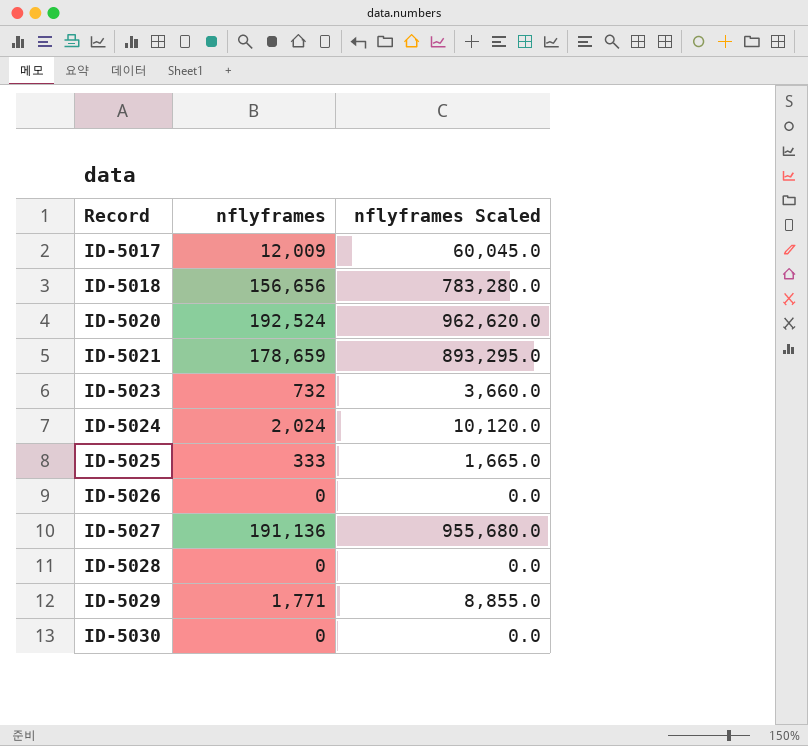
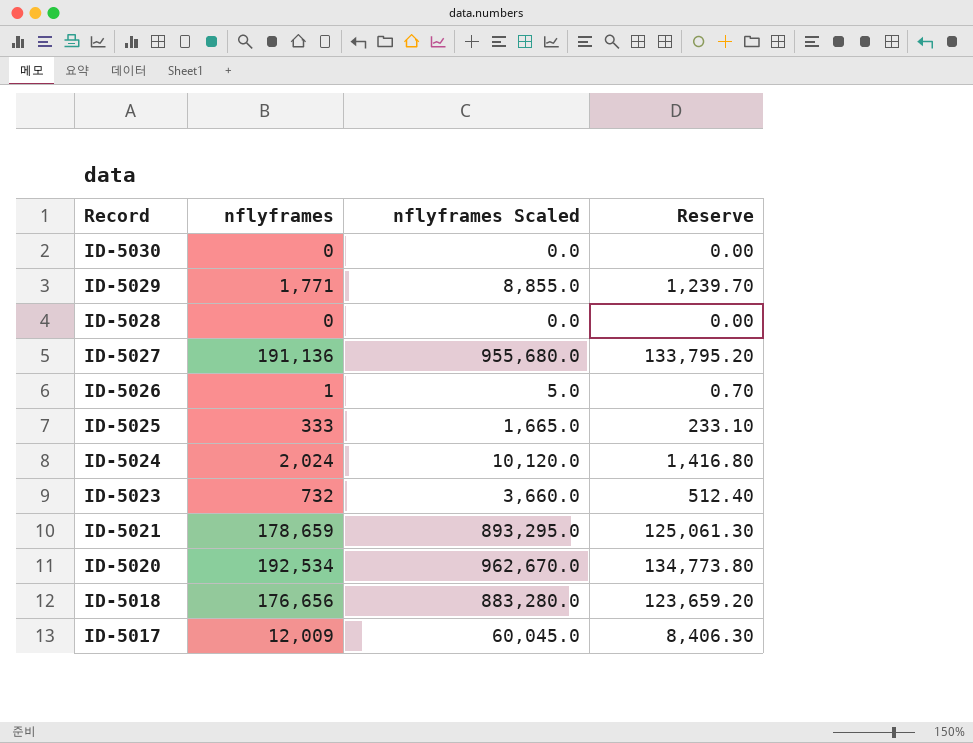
row order: Record ascending -> Record descending
column Reserve | formula: none -> [nflyframes] * 0.7
ID-5026 | nflyframes: 0 -> 1
ID-5026 | nflyframes Scaled: 0.0 -> 5.0
ID-5020 | nflyframes: 192,524 -> 192,534
ID-5020 | nflyframes Scaled: 962,620.0 -> 962,670.0
ID-5018 | nflyframes: 156,656 -> 176,656
ID-5018 | nflyframes Scaled: 783,280.0 -> 883,280.0

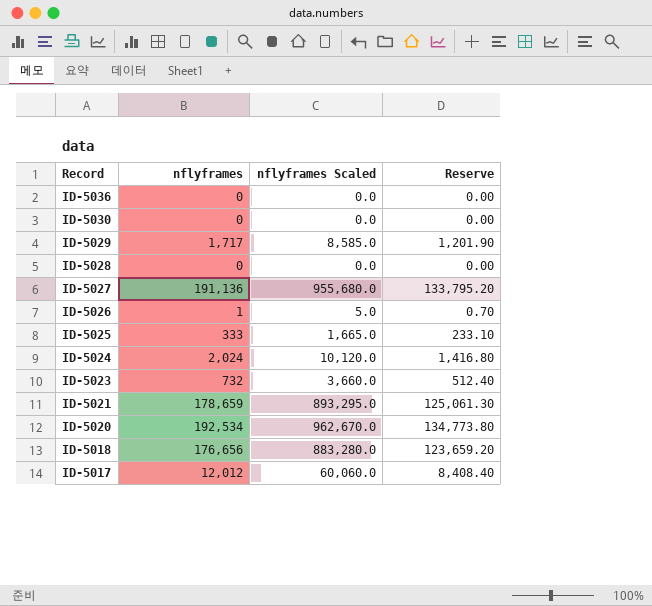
row ID-5036: none -> 0 | 0.0 | 0.00
ID-5029 | nflyframes: 1,771 -> 1,717
ID-5029 | nflyframes Scaled: 8,855.0 -> 8,585.0
ID-5029 | Reserve: 1,239.70 -> 1,201.90
ID-5017 | nflyframes: 12,009 -> 12,012
ID-5017 | nflyframes Scaled: 60,045.0 -> 60,060.0
ID-5017 | Reserve: 8,406.30 -> 8,408.40

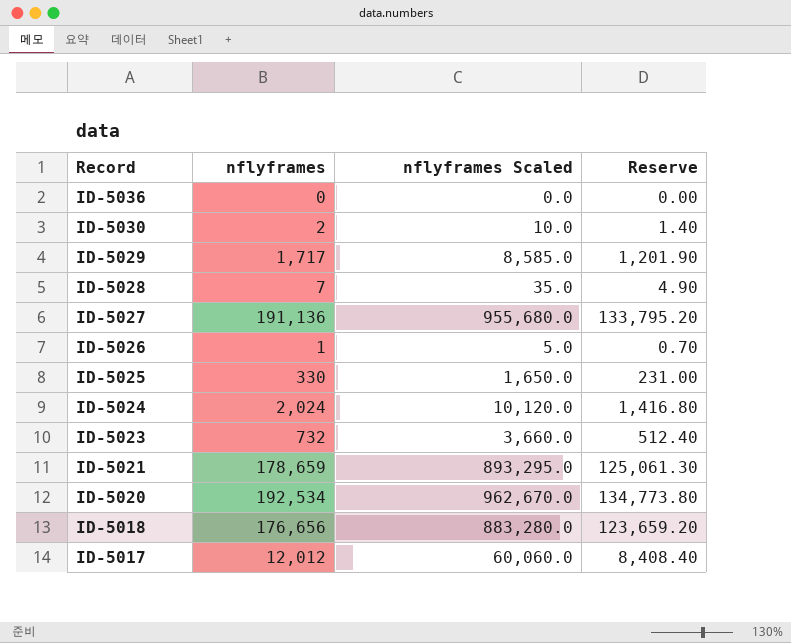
ID-5030 | nflyframes: 0 -> 2
ID-5030 | nflyframes Scaled: 0.0 -> 10.0
ID-5030 | Reserve: 0.00 -> 1.40
ID-5028 | nflyframes: 0 -> 7
ID-5028 | nflyframes Scaled: 0.0 -> 35.0
ID-5028 | Reserve: 0.00 -> 4.90
ID-5025 | nflyframes: 333 -> 330
ID-5025 | nflyframes Scaled: 1,665.0 -> 1,650.0
ID-5025 | Reserve: 233.10 -> 231.00

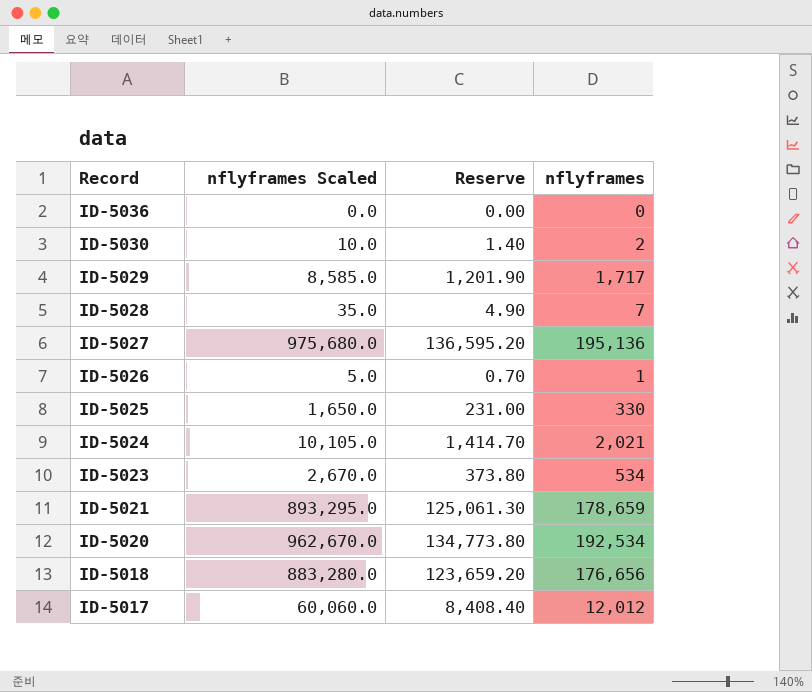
column nflyframes | position: 2 -> 4
ID-5027 | nflyframes Scaled: 955,680.0 -> 975,680.0
ID-5027 | Reserve: 133,795.20 -> 136,595.20
ID-5027 | nflyframes: 191,136 -> 195,136
ID-5024 | nflyframes Scaled: 10,120.0 -> 10,105.0
ID-5024 | Reserve: 1,416.80 -> 1,414.70
ID-5024 | nflyframes: 2,024 -> 2,021
ID-5023 | nflyframes Scaled: 3,660.0 -> 2,670.0
ID-5023 | Reserve: 512.40 -> 373.80
ID-5023 | nflyframes: 732 -> 534

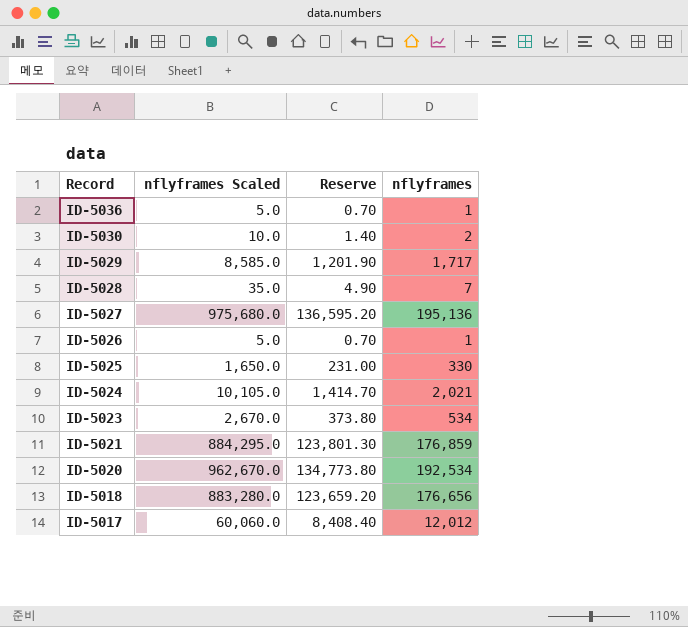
ID-5036 | nflyframes Scaled: 0.0 -> 5.0
ID-5036 | Reserve: 0.00 -> 0.70
ID-5036 | nflyframes: 0 -> 1
ID-5021 | nflyframes Scaled: 893,295.0 -> 884,295.0
ID-5021 | Reserve: 125,061.30 -> 123,801.30
ID-5021 | nflyframes: 178,659 -> 176,859

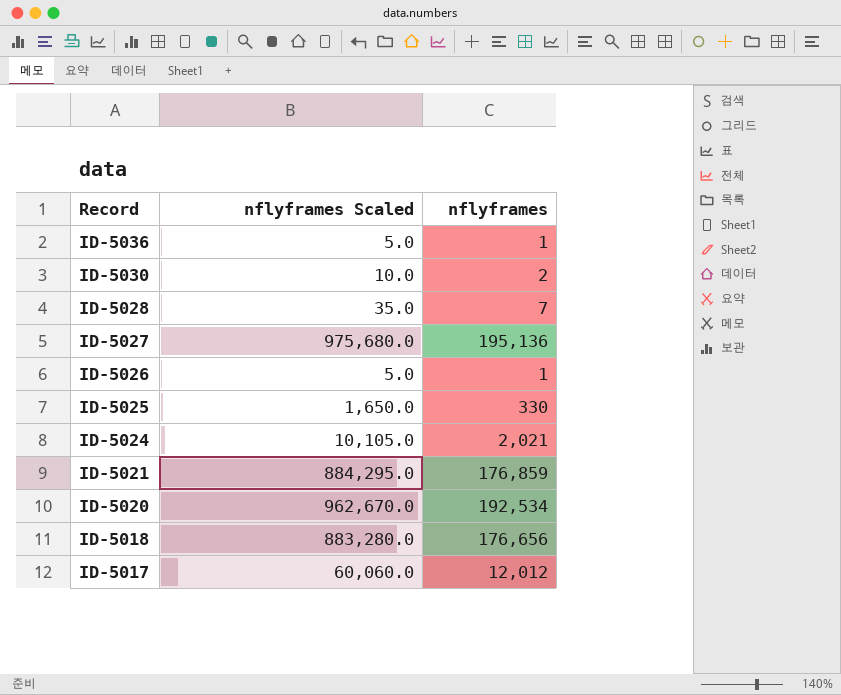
column Reserve | formula: [nflyframes] * 0.7 -> none
row ID-5029: 8,585.0 | 1,201.90 | 1,717 -> none
row ID-5023: 2,670.0 | 373.80 | 534 -> none

